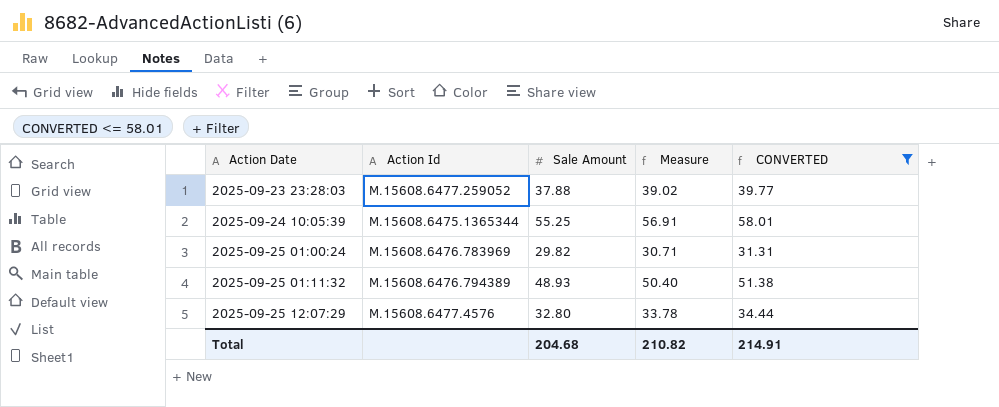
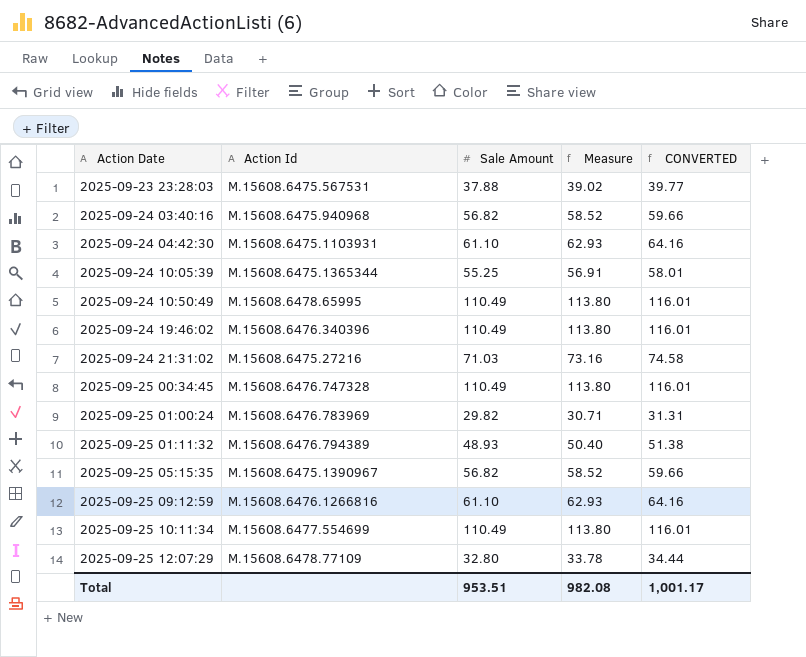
filter: CONVERTED <= 58.01 -> none
2025-09-23 23:28:03 | Action Id: M.15608.6477.259052 -> M.15608.6475.567531
2025-09-25 12:07:29 | Action Id: M.15608.6477.4576 -> M.15608.6478.77109
Total | Sale Amount: 204.68 -> 953.51
Total | Measure: 210.82 -> 982.08
Total | CONVERTED: 214.91 -> 1,001.17

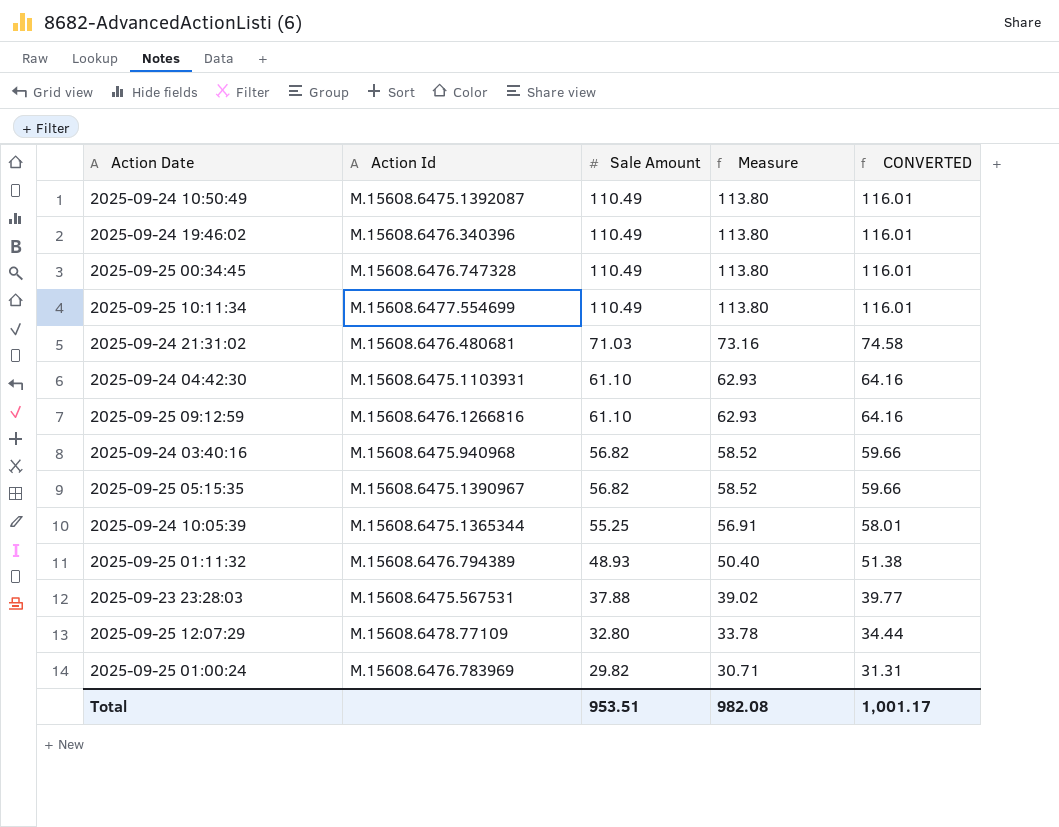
row order: Action Date ascending -> Sale Amount descending
2025-09-24 10:50:49 | Action Id: M.15608.6478.65995 -> M.15608.6475.1392087
2025-09-24 21:31:02 | Action Id: M.15608.6475.27216 -> M.15608.6476.480681

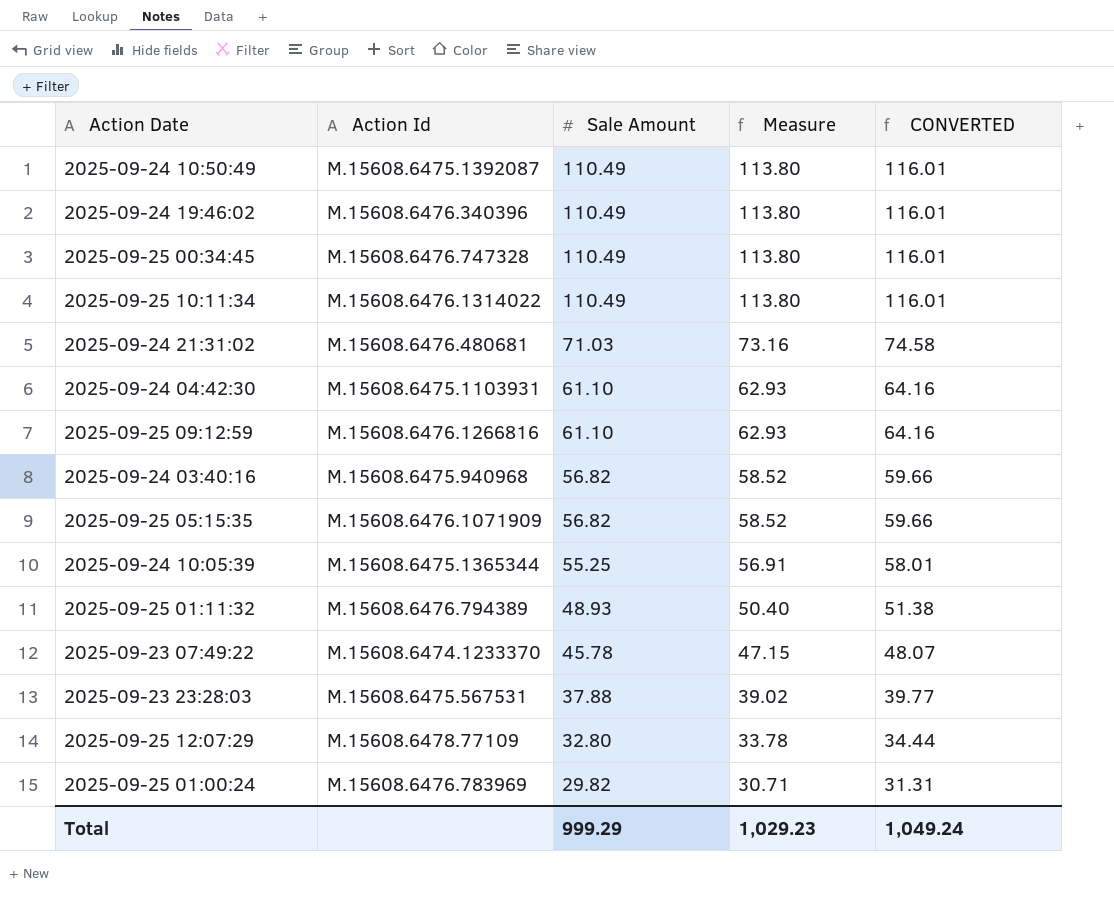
2025-09-25 10:11:34 | Action Id: M.15608.6477.554699 -> M.15608.6476.1314022
2025-09-25 05:15:35 | Action Id: M.15608.6475.1390967 -> M.15608.6476.1071909
row 2025-09-23 07:49:22: none -> M.15608.6474.1233370 | 45.78 | 47.15 | 48.07
Total | Sale Amount: 953.51 -> 999.29
Total | Measure: 982.08 -> 1,029.23
Total | CONVERTED: 1,001.17 -> 1,049.24

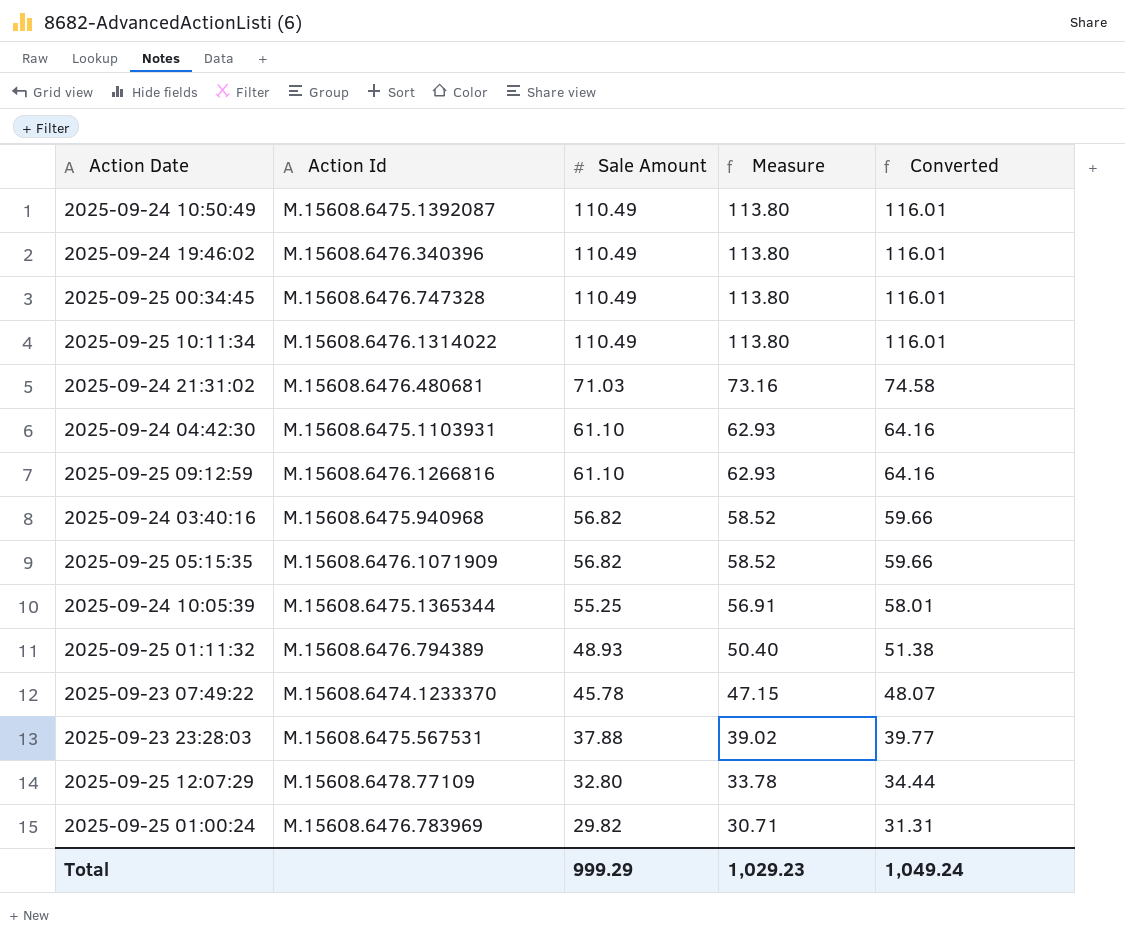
column name: CONVERTED -> Converted

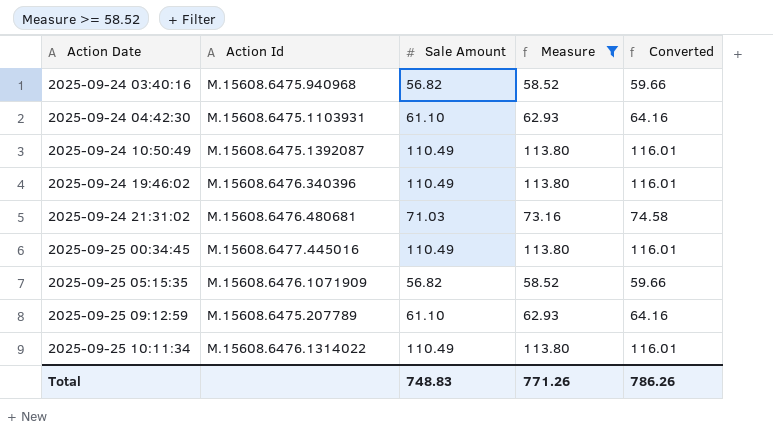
filter: none -> Measure >= 58.52
row order: Sale Amount descending -> Action Date ascending
2025-09-25 00:34:45 | Action Id: M.15608.6476.747328 -> M.15608.6477.445016
2025-09-25 09:12:59 | Action Id: M.15608.6476.1266816 -> M.15608.6475.207789
Total | Sale Amount: 999.29 -> 748.83
Total | Measure: 1,029.23 -> 771.26
Total | Converted: 1,049.24 -> 786.26

